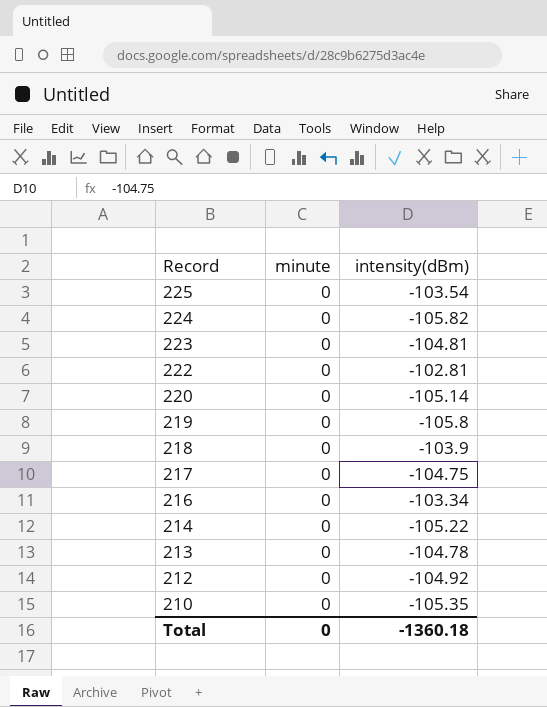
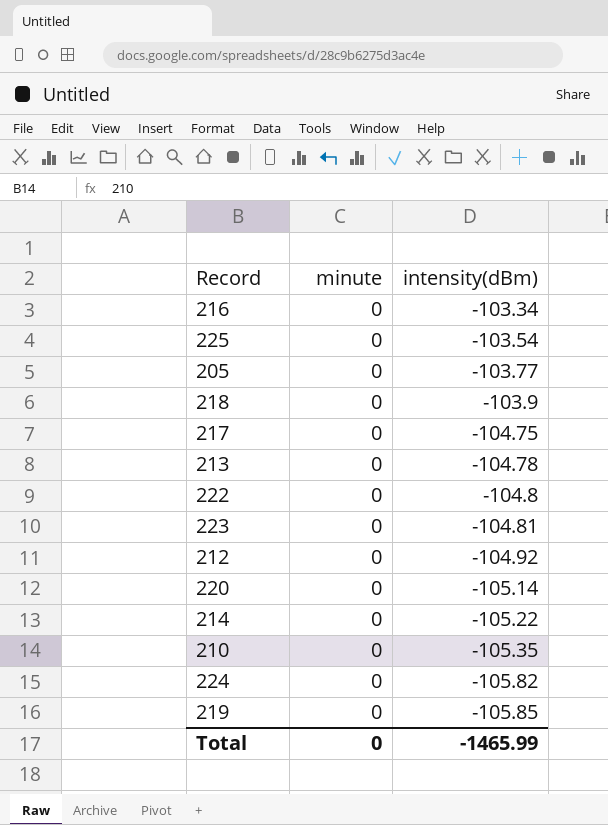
row order: Record descending -> intensity(dBm) descending
row 205: none -> 0 | -103.77
222 | intensity(dBm): -102.81 -> -104.8
219 | intensity(dBm): -105.8 -> -105.85
Total | intensity(dBm): -1360.18 -> -1465.99

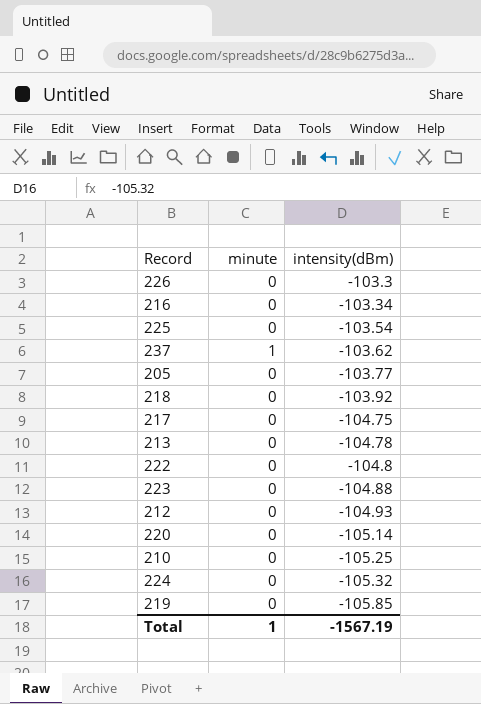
row 214: 0 | -105.22 -> none
row 226: none -> 0 | -103.3
row 237: none -> 1 | -103.62
218 | intensity(dBm): -103.9 -> -103.92
223 | intensity(dBm): -104.81 -> -104.88
212 | intensity(dBm): -104.92 -> -104.93
210 | intensity(dBm): -105.35 -> -105.25
224 | intensity(dBm): -105.82 -> -105.32
Total | minute: 0 -> 1
Total | intensity(dBm): -1465.99 -> -1567.19

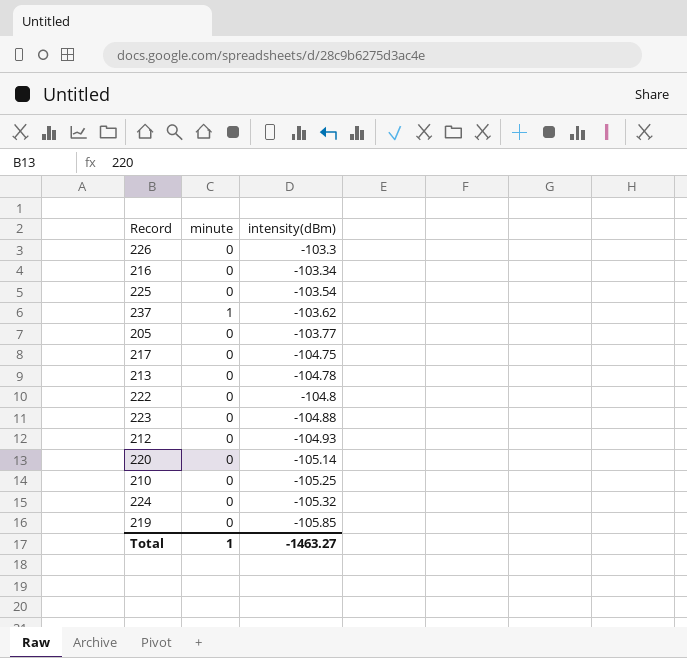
row 218: 0 | -103.92 -> none
Total | intensity(dBm): -1567.19 -> -1463.27

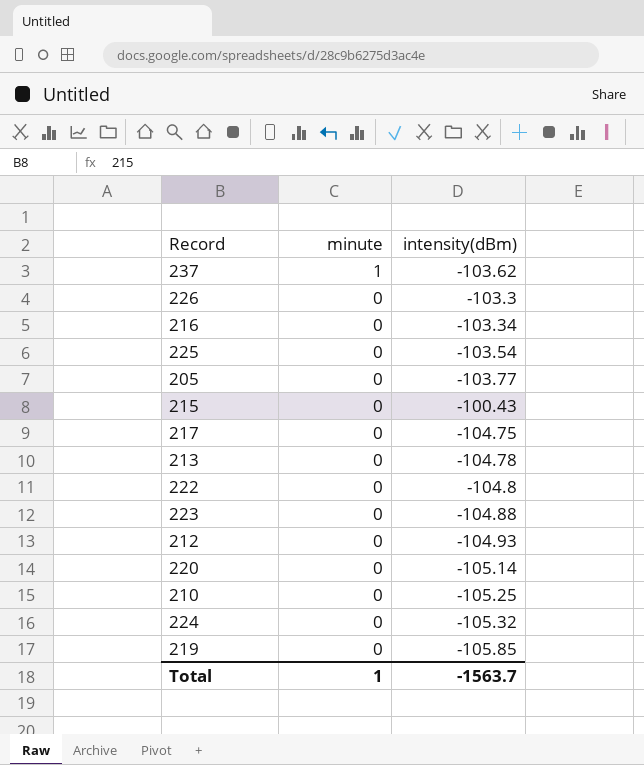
row order: intensity(dBm) descending -> minute descending
row 215: none -> 0 | -100.43
Total | intensity(dBm): -1463.27 -> -1563.7

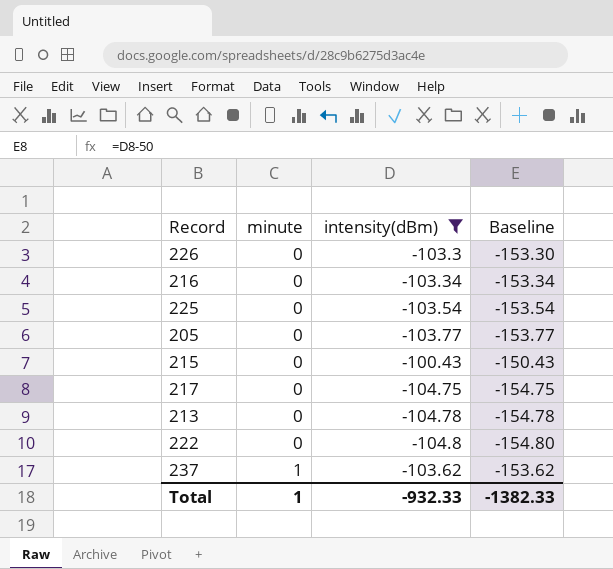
filter: none -> intensity(dBm) >= -104.8
row order: minute descending -> minute ascending
column Baseline | formula: none -> [intensity(dBm)] - 50
Total | intensity(dBm): -1563.7 -> -932.33

